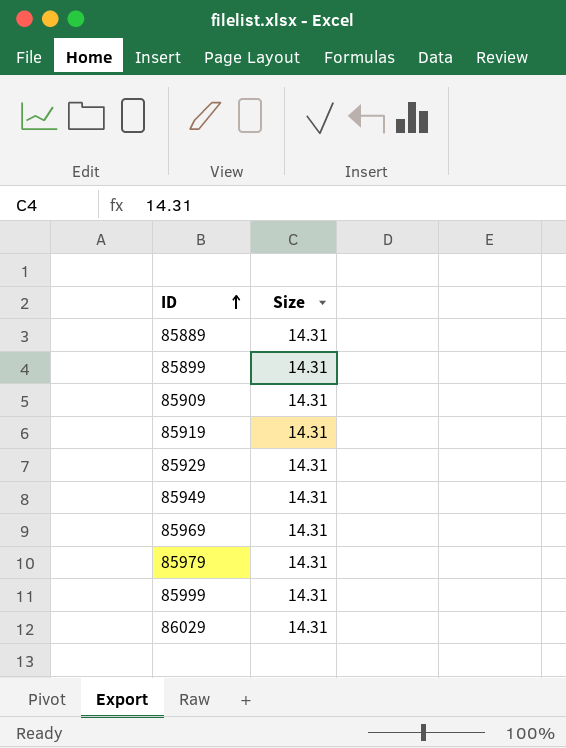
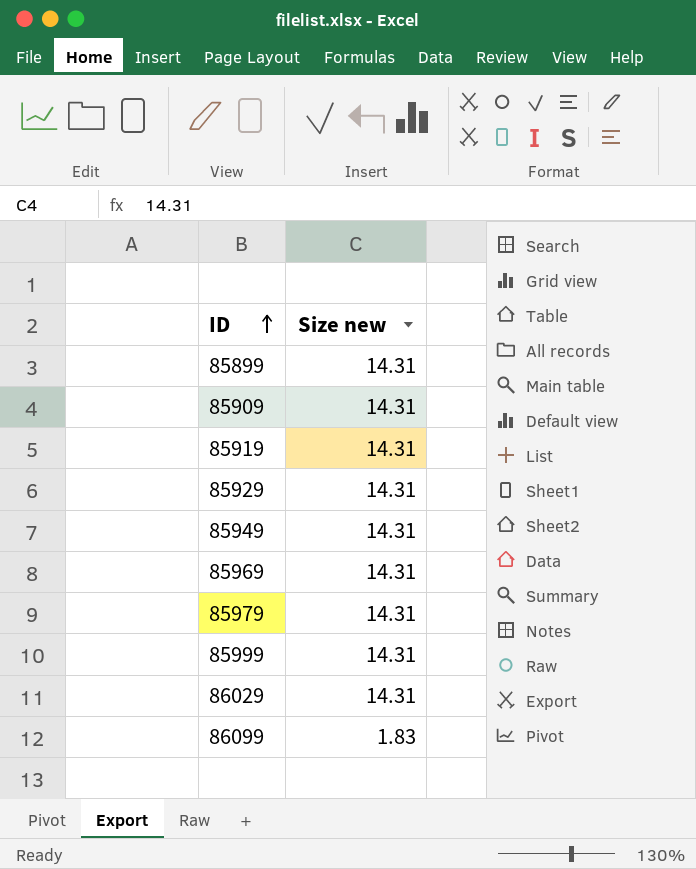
column name: Size -> Size new
row 85889: 14.31 -> none
row 86099: none -> 1.83

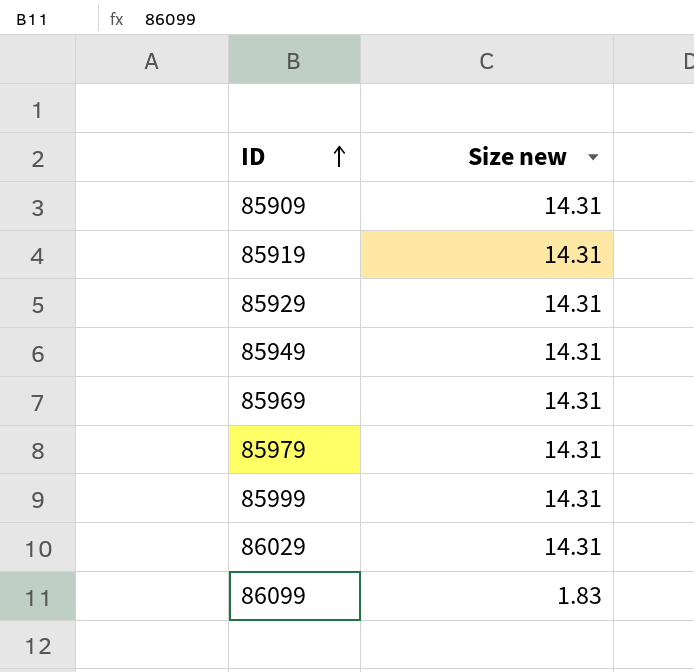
row 85899: 14.31 -> none

